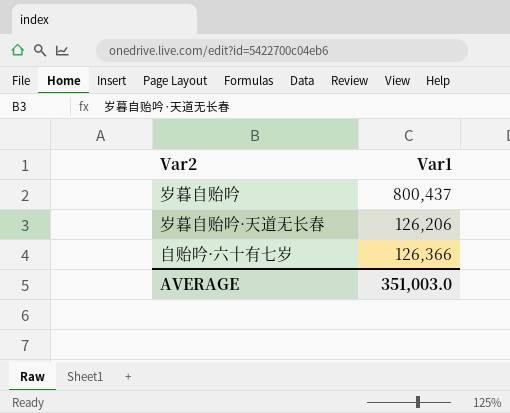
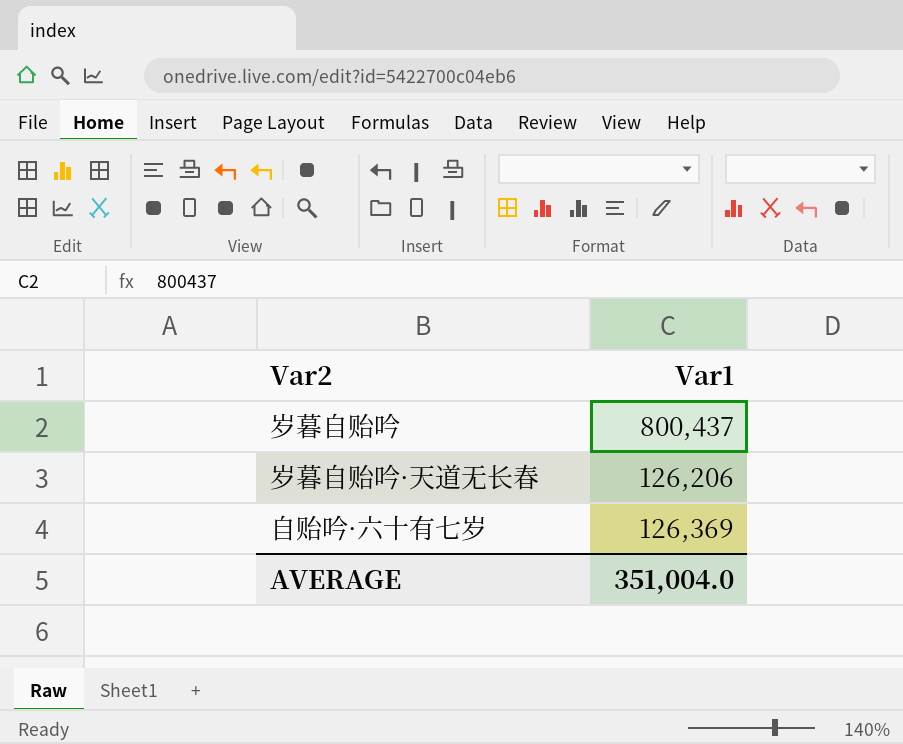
自贻吟·六十有七岁 | Var1: 126,366 -> 126,369
AVERAGE | Var1: 351,003.0 -> 351,004.0

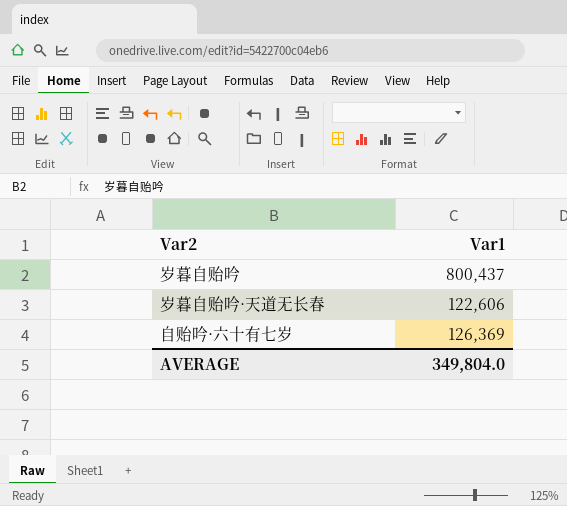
岁暮自贻吟·天道无长春 | Var1: 126,206 -> 122,606
AVERAGE | Var1: 351,004.0 -> 349,804.0

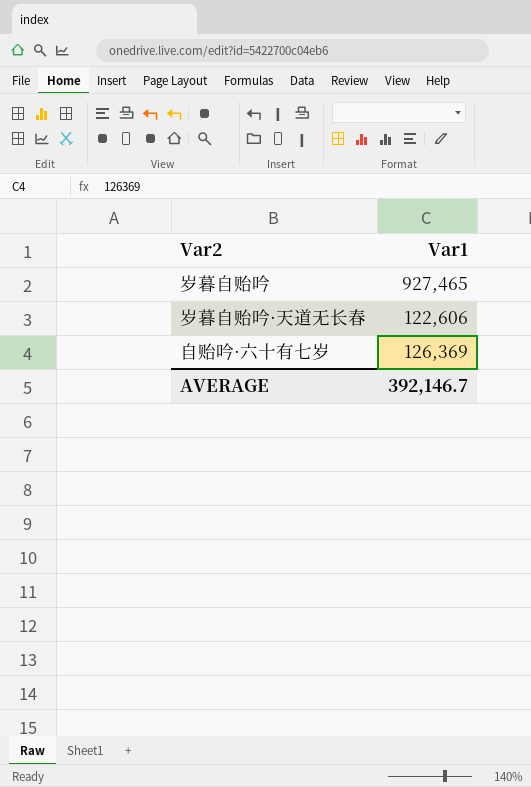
岁暮自贻吟 | Var1: 800,437 -> 927,465
AVERAGE | Var1: 349,804.0 -> 392,146.7

